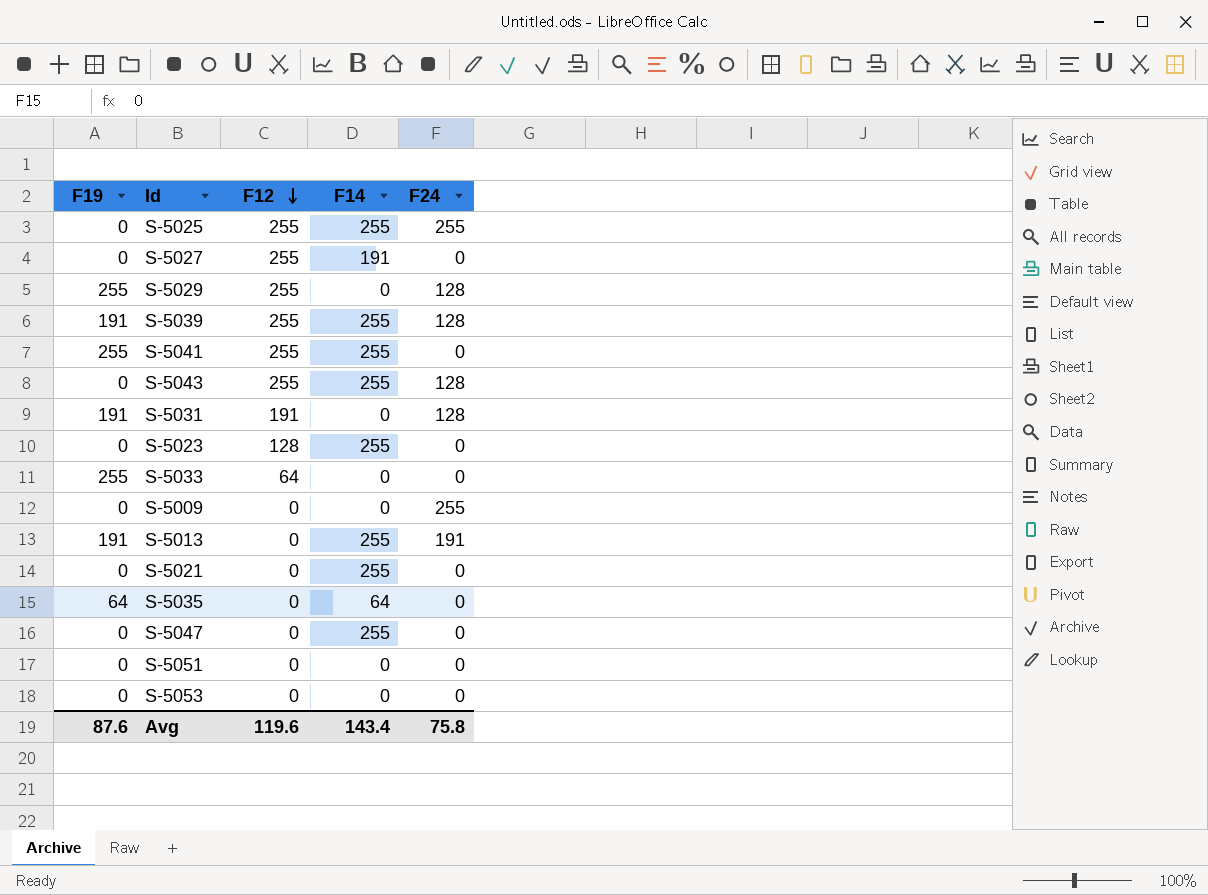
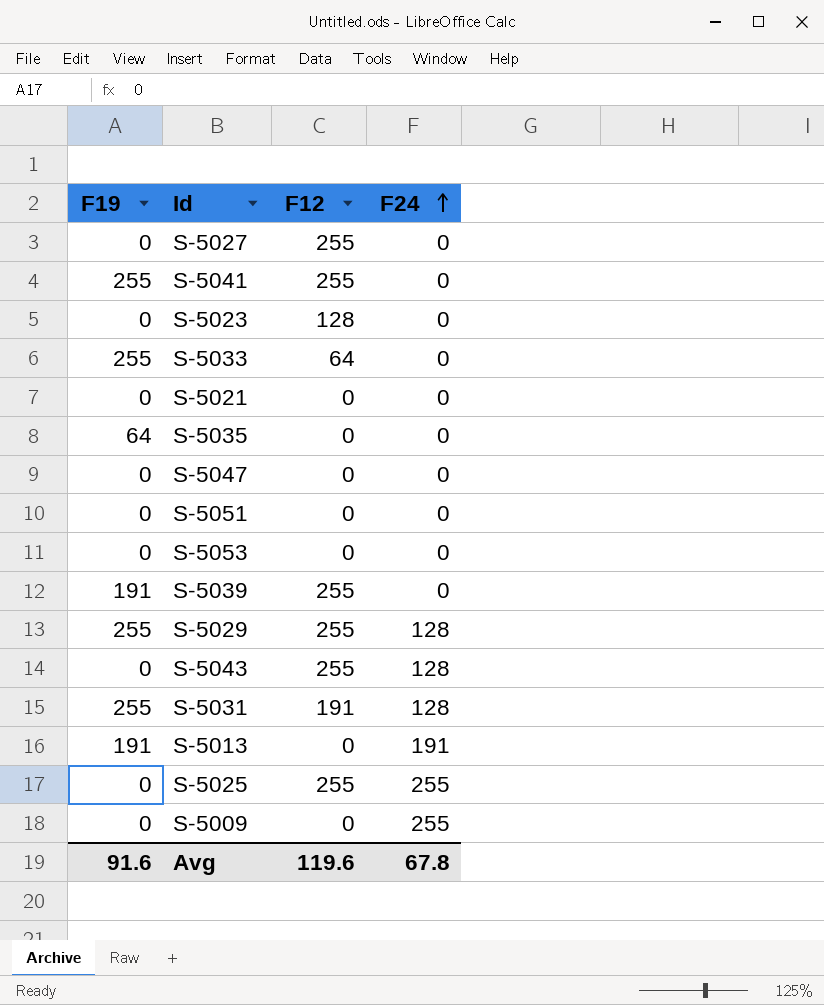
row order: F12 descending -> F24 ascending
column F14 | position: 4 -> none
S-5039 | F24: 128 -> 0
S-5031 | F19: 191 -> 255
Avg | F19: 87.6 -> 91.6
Avg | F24: 75.8 -> 67.8

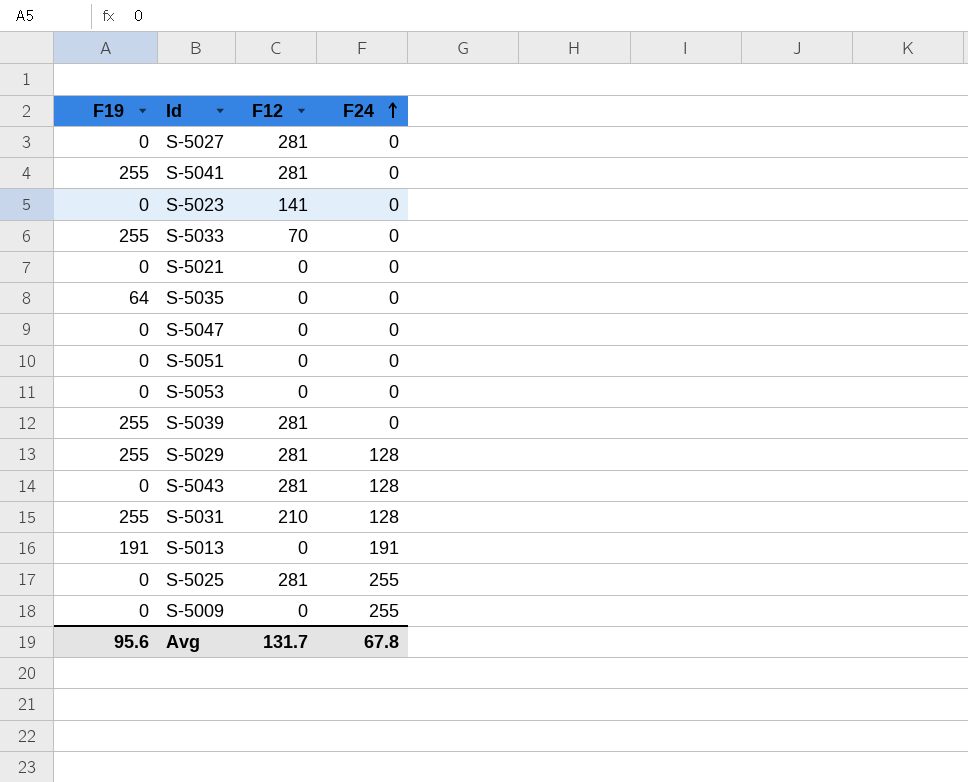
S-5027 | F12: 255 -> 281
S-5041 | F12: 255 -> 281
S-5023 | F12: 128 -> 141
S-5033 | F12: 64 -> 70
S-5039 | F19: 191 -> 255
S-5039 | F12: 255 -> 281
S-5029 | F12: 255 -> 281
S-5043 | F12: 255 -> 281
S-5031 | F12: 191 -> 210
S-5025 | F12: 255 -> 281
Avg | F19: 91.6 -> 95.6
Avg | F12: 119.6 -> 131.7

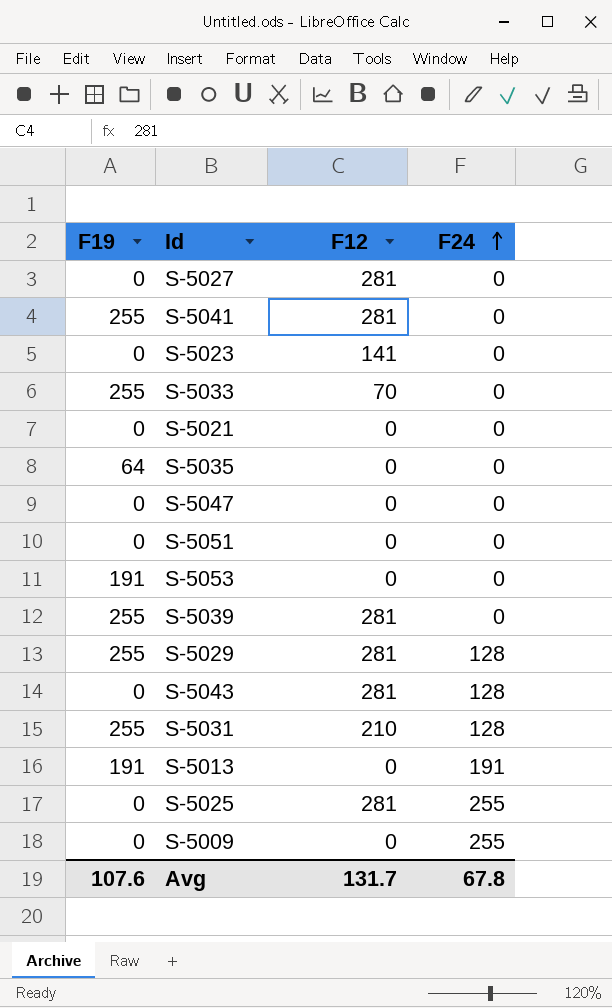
S-5053 | F19: 0 -> 191
Avg | F19: 95.6 -> 107.6

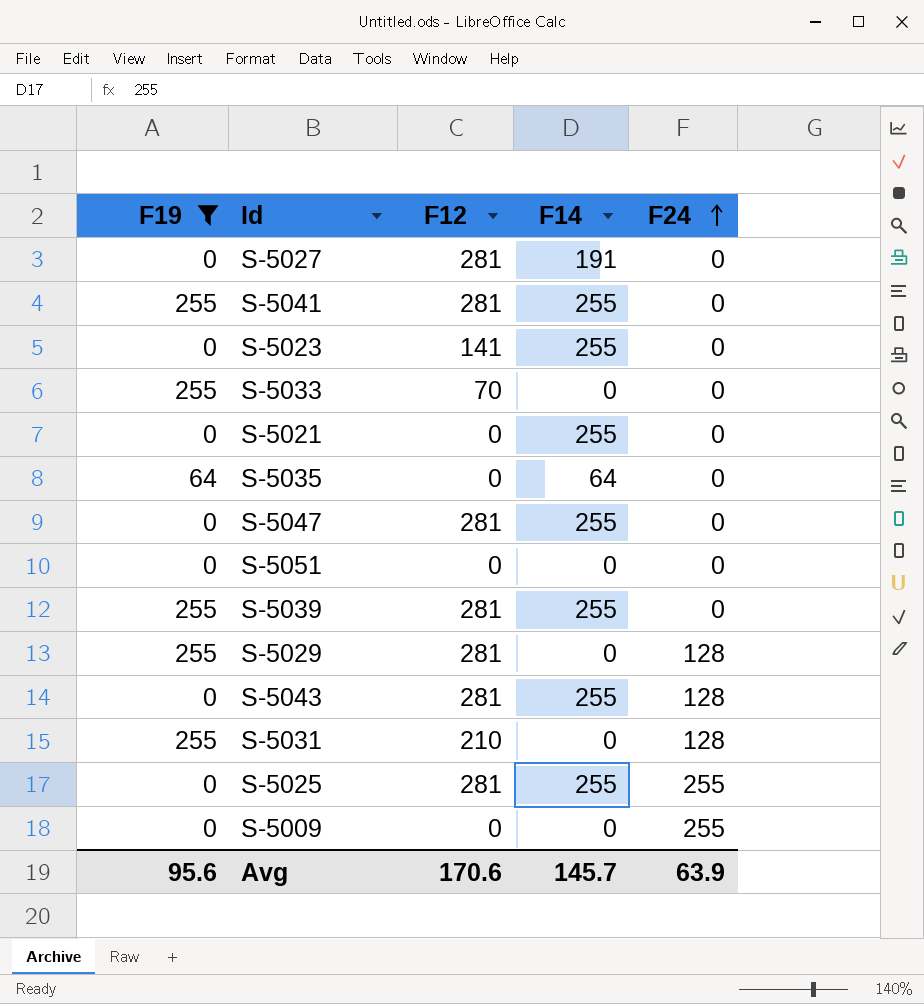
filter: none -> F19 != 191
column F14 | position: none -> 4
S-5047 | F12: 0 -> 281
Avg | F19: 107.6 -> 95.6
Avg | F12: 131.7 -> 170.6
Avg | F24: 67.8 -> 63.9

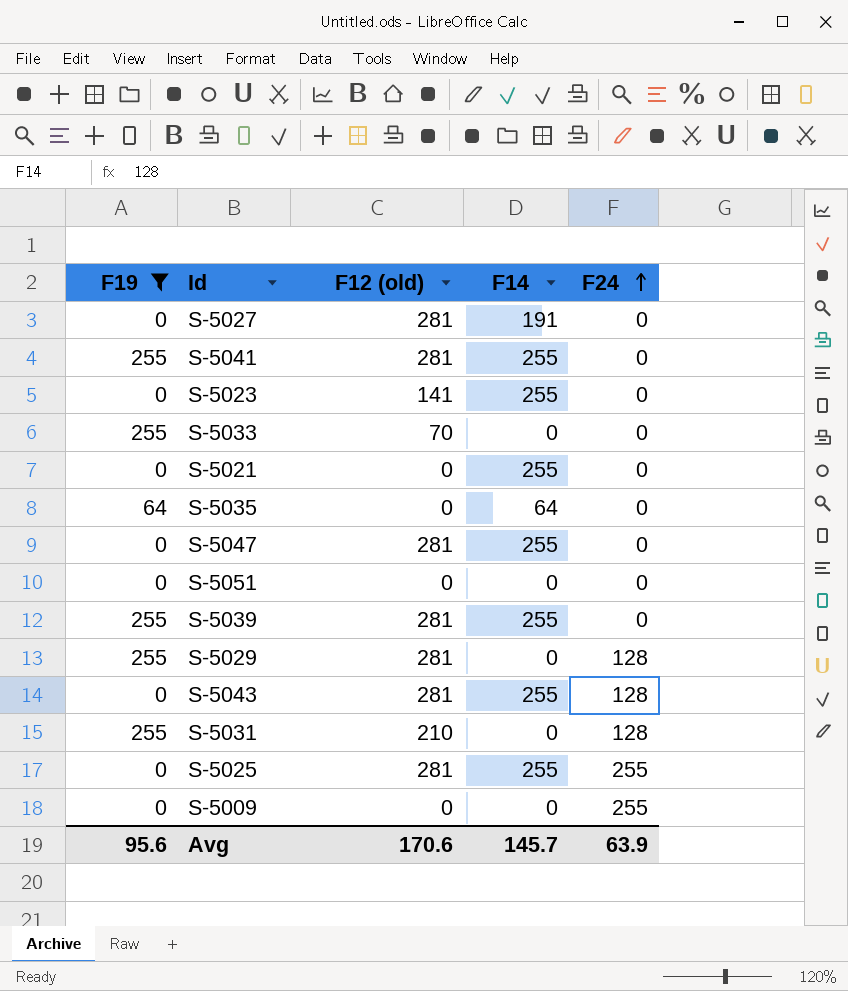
column name: F12 -> F12 (old)

